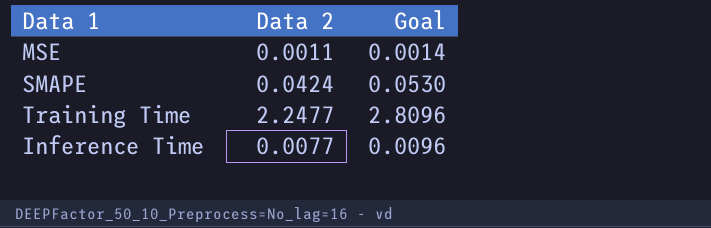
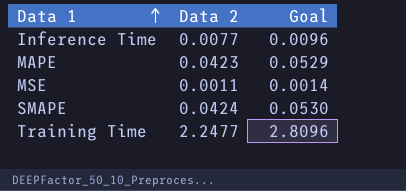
row order: none -> Data 1 ascending
row MAPE: none -> 0.0423 | 0.0529

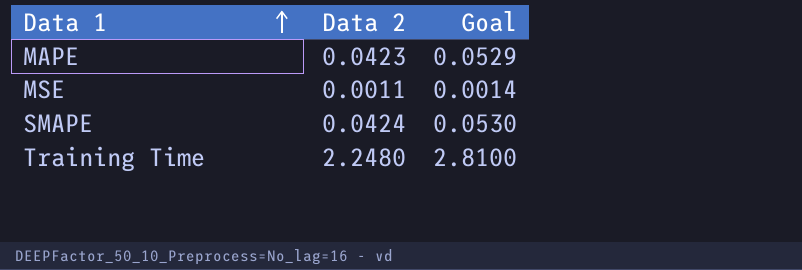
row Inference Time: 0.0077 | 0.0096 -> none
Training Time | Data 2: 2.2477 -> 2.2480
Training Time | Goal: 2.8096 -> 2.8100

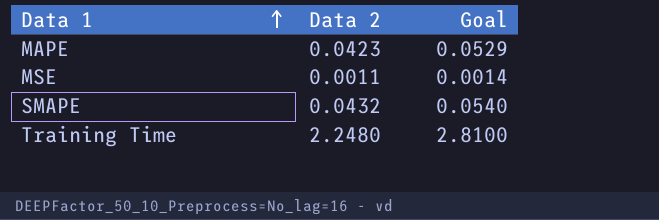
SMAPE | Data 2: 0.0424 -> 0.0432
SMAPE | Goal: 0.0530 -> 0.0540

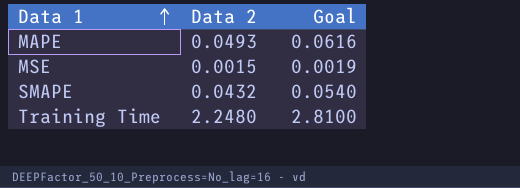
MAPE | Data 2: 0.0423 -> 0.0493
MAPE | Goal: 0.0529 -> 0.0616
MSE | Data 2: 0.0011 -> 0.0015
MSE | Goal: 0.0014 -> 0.0019

